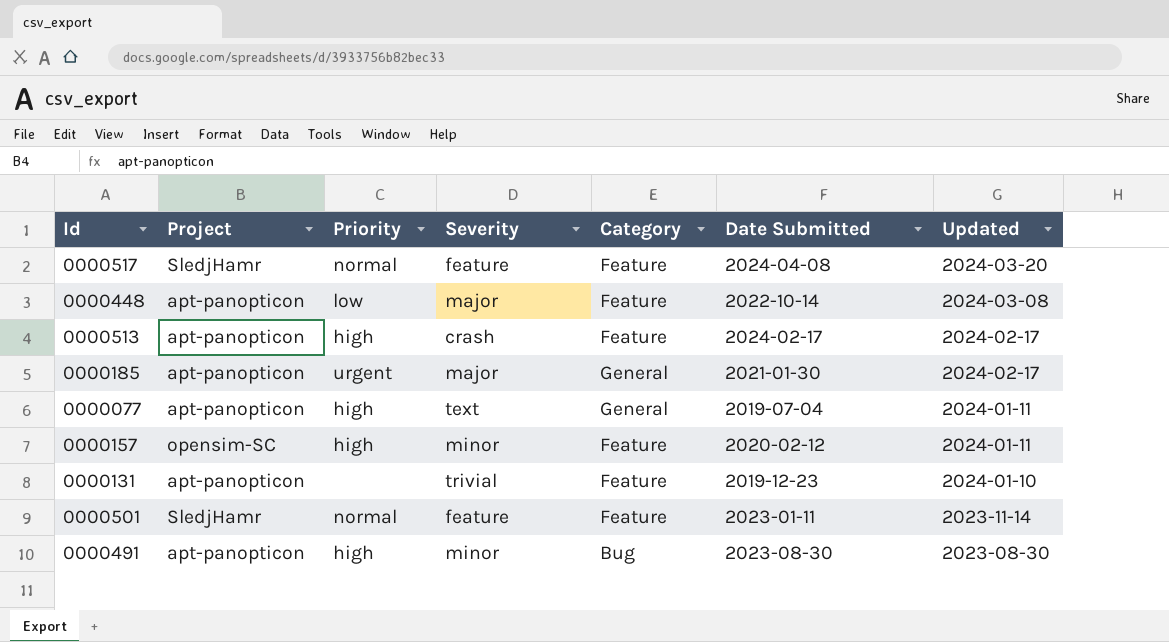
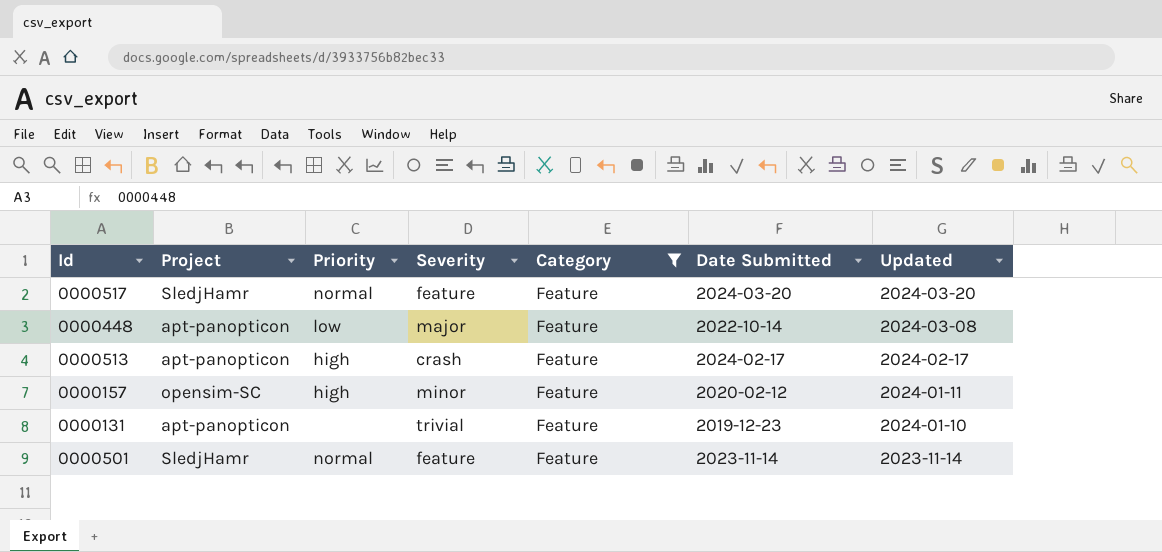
filter: none -> Category = Feature
0000517 | Date Submitted: 2024-04-08 -> 2024-03-20
0000501 | Date Submitted: 2023-01-11 -> 2023-11-14

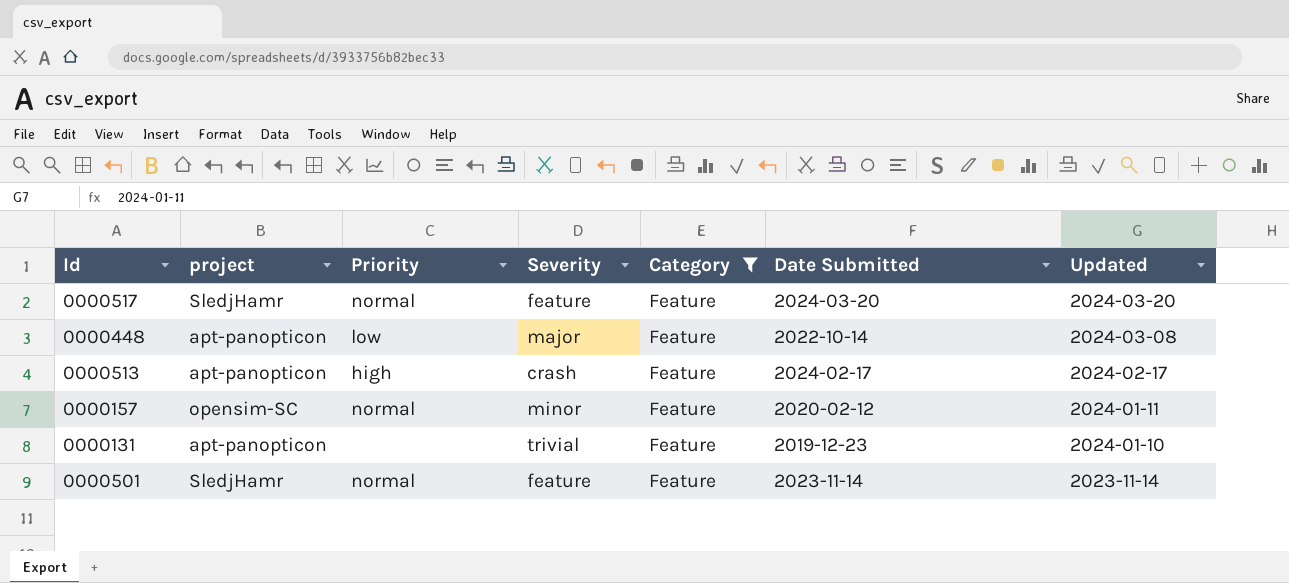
column name: Project -> project
0000157 | Priority: high -> normal

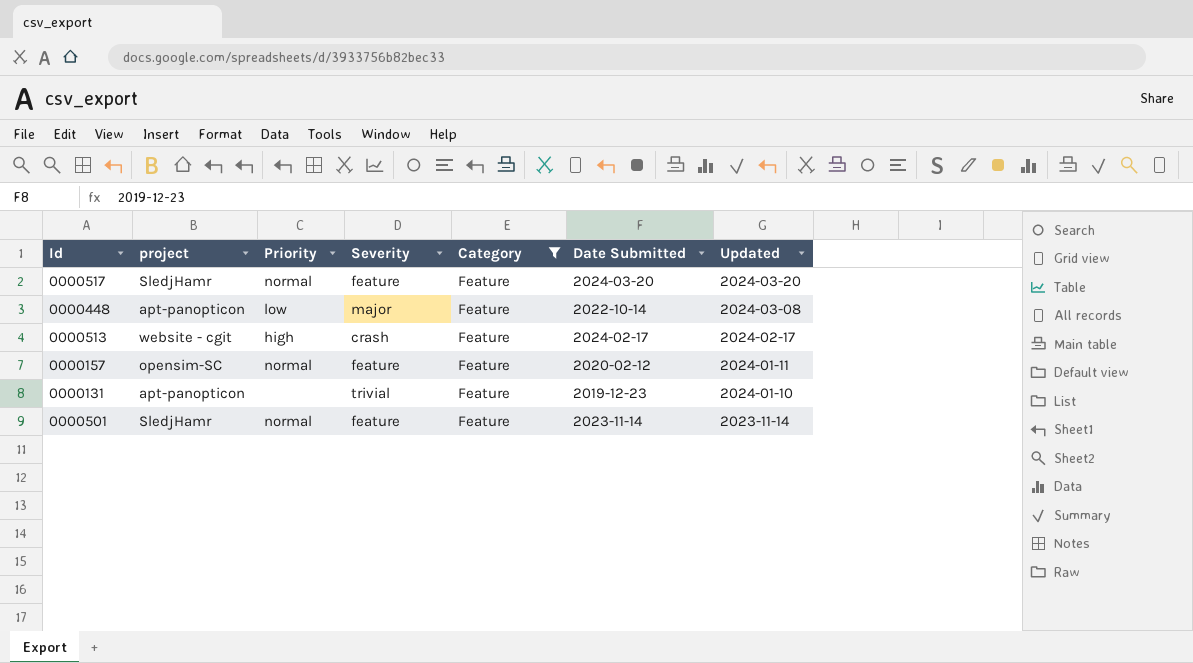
0000513 | project: apt-panopticon -> website - cgit
0000157 | Severity: minor -> feature

